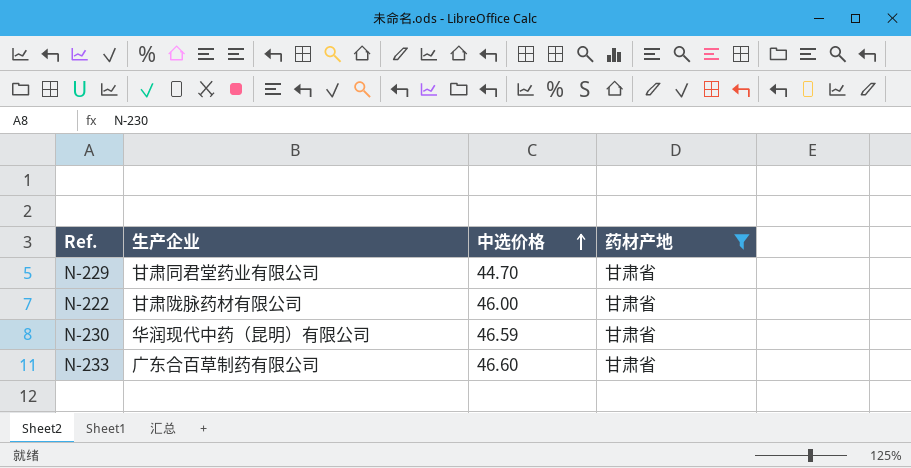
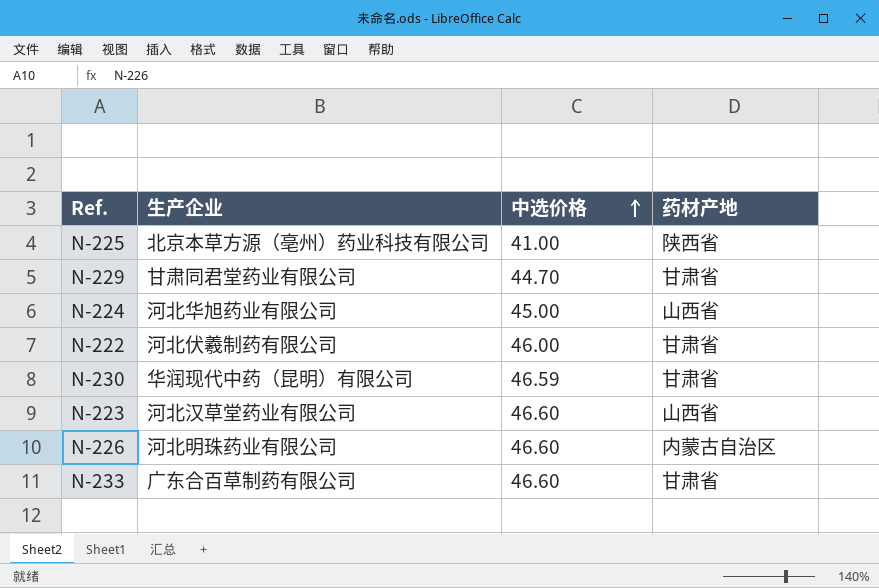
filter: 药材产地 = 甘肃省 -> none
N-222 | 生产企业: 甘肃陇脉药材有限公司 -> 河北伏羲制药有限公司

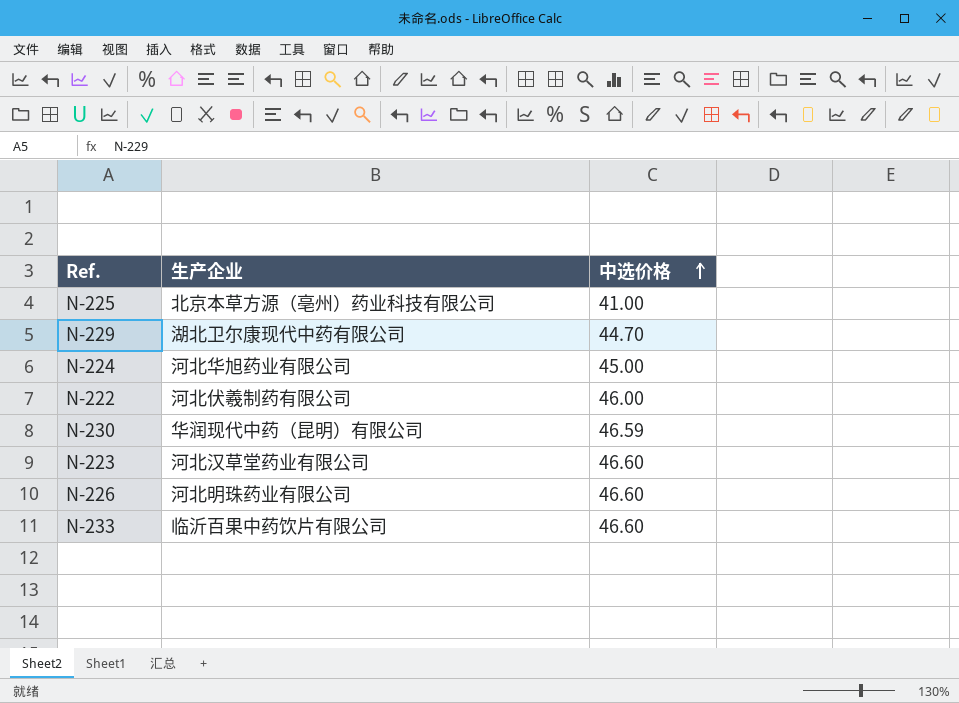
column 药材产地 | position: 4 -> none
N-229 | 生产企业: 甘肃同君堂药业有限公司 -> 湖北卫尔康现代中药有限公司
N-233 | 生产企业: 广东合百草制药有限公司 -> 临沂百果中药饮片有限公司

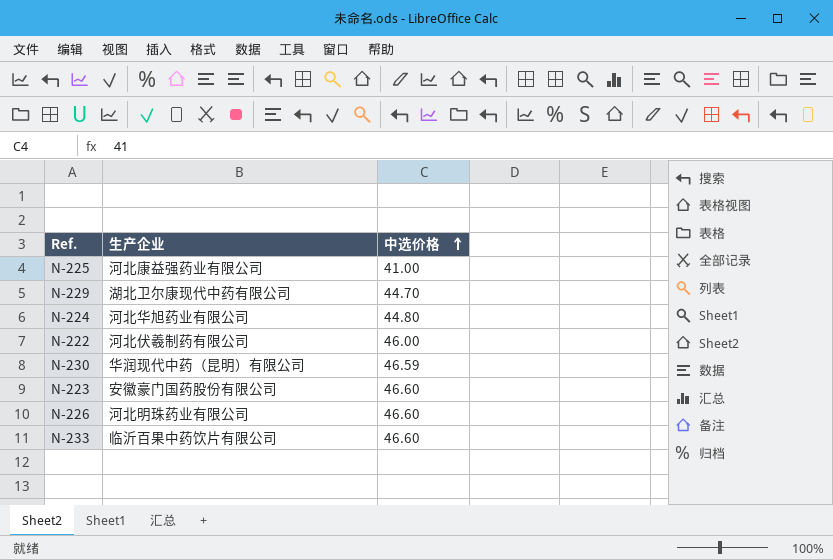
N-225 | 生产企业: 北京本草方源（亳州）药业科技有限公司 -> 河北康益强药业有限公司
N-224 | 中选价格: 45.00 -> 44.80
N-223 | 生产企业: 河北汉草堂药业有限公司 -> 安徽豪门国药股份有限公司

